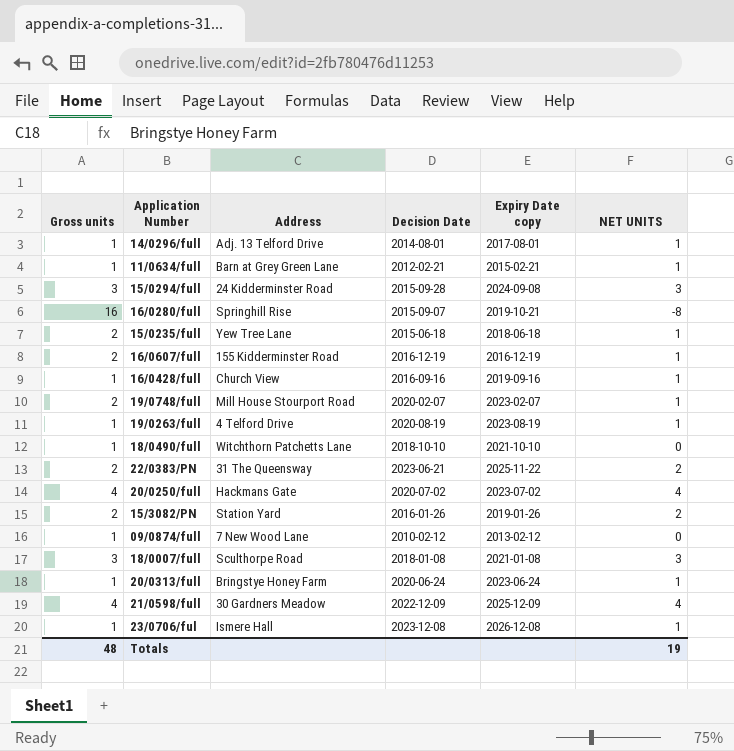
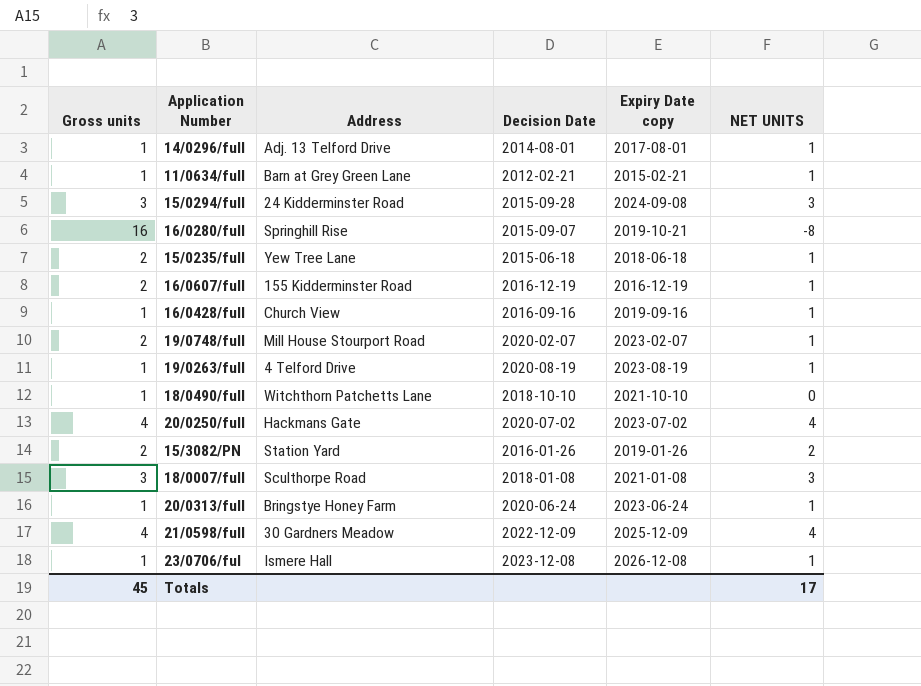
row 22/0383/PN: 2 | 31 The Queensway | 2023-06-21 | 2025-11-22 | 2 -> none
row 09/0874/full: 1 | 7 New Wood Lane | 2010-02-12 | 2013-02-12 | 0 -> none
Totals | Gross units: 48 -> 45
Totals | NET UNITS: 19 -> 17

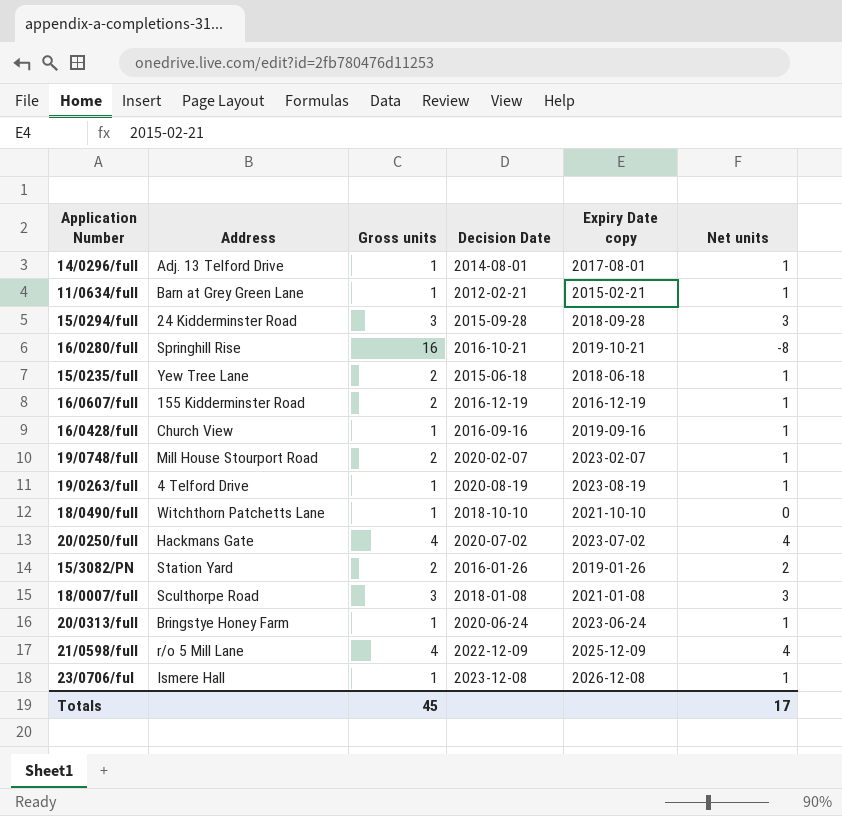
column Gross units | position: 1 -> 3
column name: NET UNITS -> Net units
15/0294/full | Expiry Date copy: 2024-09-08 -> 2018-09-28
16/0280/full | Decision Date: 2015-09-07 -> 2016-10-21
21/0598/full | Address: 30 Gardners Meadow -> r/o 5 Mill Lane

